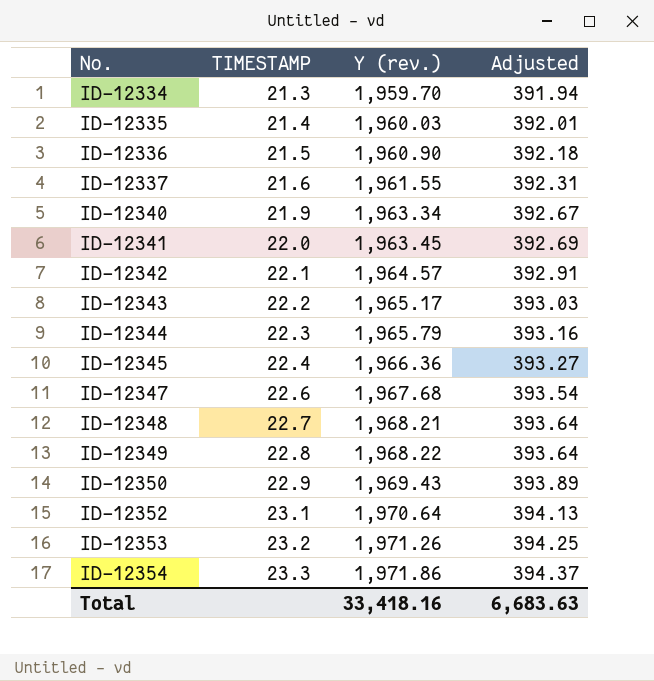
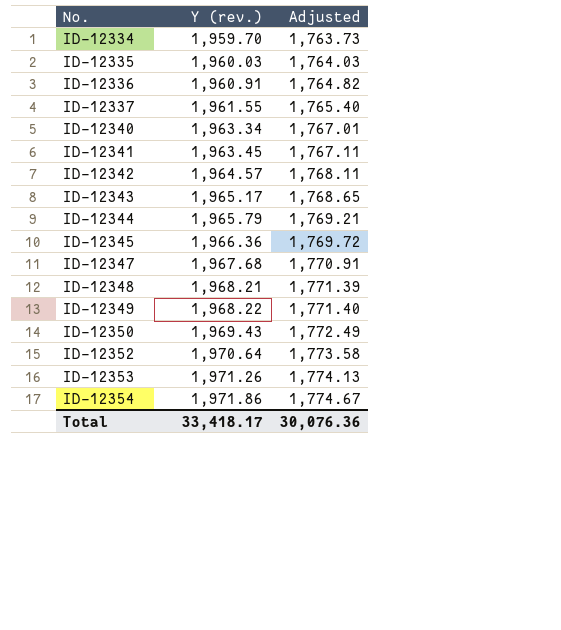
column TIMESTAMP | position: 2 -> none
column Adjusted | formula: [Y (rev.)] * 0.2 -> [Y (rev.)] * 0.9
ID-12336 | Y (rev.): 1,960.90 -> 1,960.91
Total | Y (rev.): 33,418.16 -> 33,418.17
Total | Adjusted: 6,683.63 -> 30,076.36

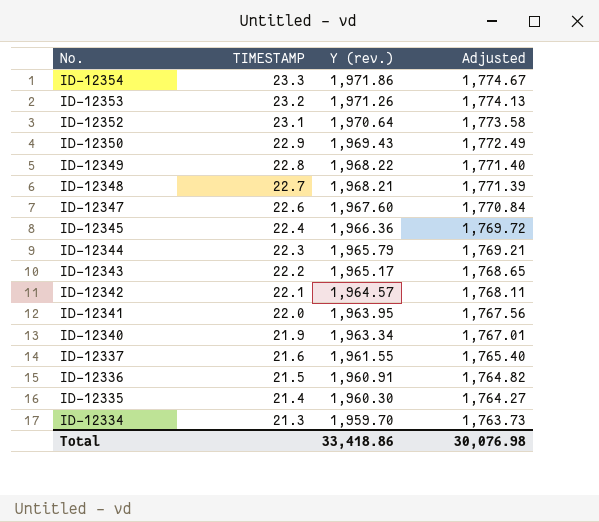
row order: No. ascending -> No. descending
column TIMESTAMP | position: none -> 2
ID-12347 | Y (rev.): 1,967.68 -> 1,967.60
ID-12347 | Adjusted: 1,770.91 -> 1,770.84
ID-12341 | Y (rev.): 1,963.45 -> 1,963.95
ID-12341 | Adjusted: 1,767.11 -> 1,767.56
ID-12335 | Y (rev.): 1,960.03 -> 1,960.30
ID-12335 | Adjusted: 1,764.03 -> 1,764.27
Total | Y (rev.): 33,418.17 -> 33,418.86
Total | Adjusted: 30,076.36 -> 30,076.98

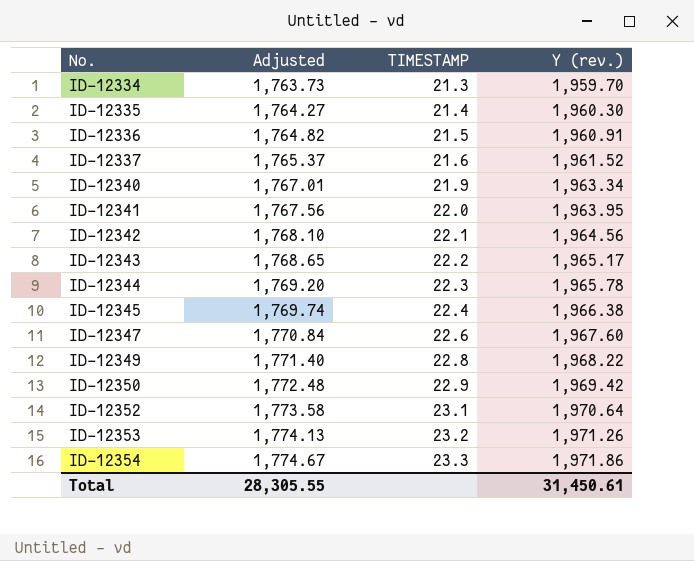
row order: No. descending -> No. ascending
column Adjusted | position: 4 -> 2
row ID-12348: 22.7 | 1,968.21 | 1,771.39 -> none
ID-12337 | Adjusted: 1,765.40 -> 1,765.37
ID-12337 | Y (rev.): 1,961.55 -> 1,961.52
ID-12342 | Adjusted: 1,768.11 -> 1,768.10
ID-12342 | Y (rev.): 1,964.57 -> 1,964.56
ID-12344 | Adjusted: 1,769.21 -> 1,769.20
ID-12344 | Y (rev.): 1,965.79 -> 1,965.78
ID-12345 | Adjusted: 1,769.72 -> 1,769.74
ID-12345 | Y (rev.): 1,966.36 -> 1,966.38
ID-12350 | Adjusted: 1,772.49 -> 1,772.48
ID-12350 | Y (rev.): 1,969.43 -> 1,969.42
Total | Adjusted: 30,076.98 -> 28,305.55
Total | Y (rev.): 33,418.86 -> 31,450.61

